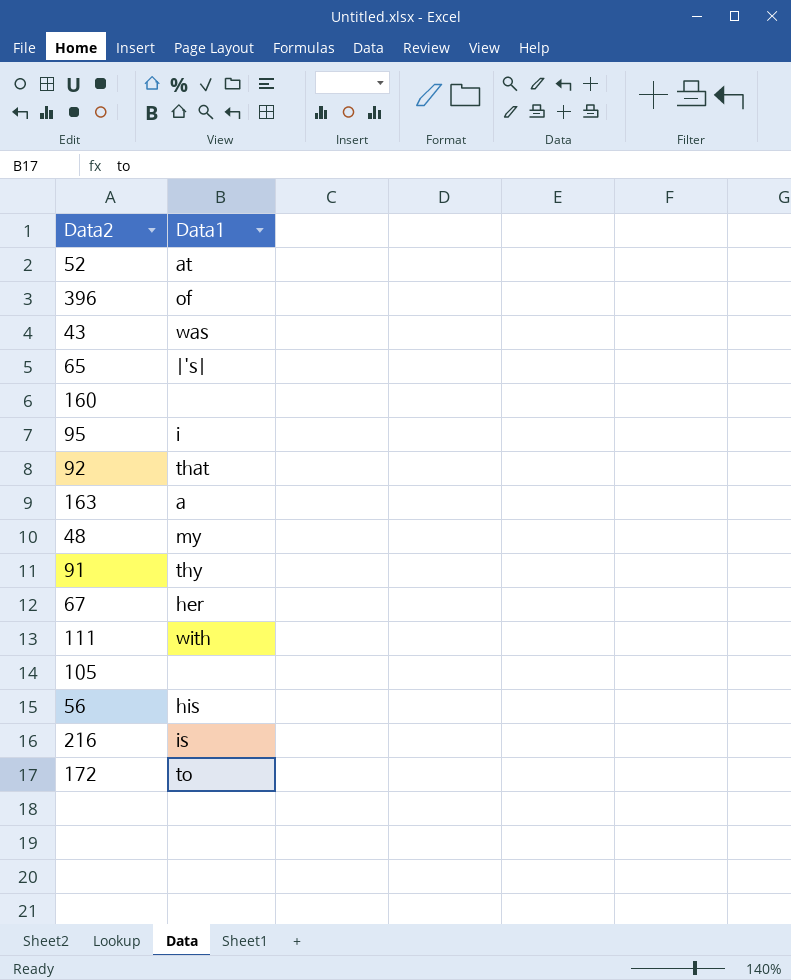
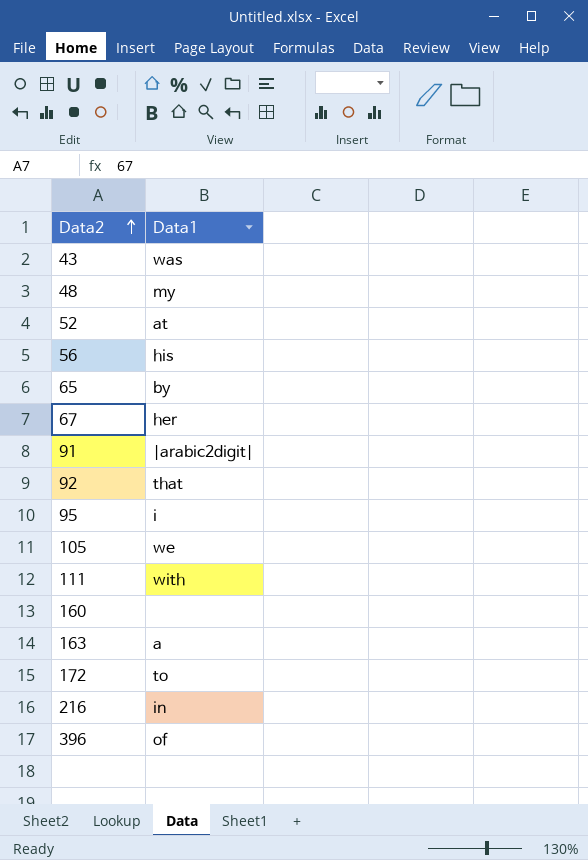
row order: none -> Data2 ascending
65 | Data1: |'s| -> by
91 | Data1: thy -> |arabic2digit|
105 | Data1: none -> we
216 | Data1: is -> in

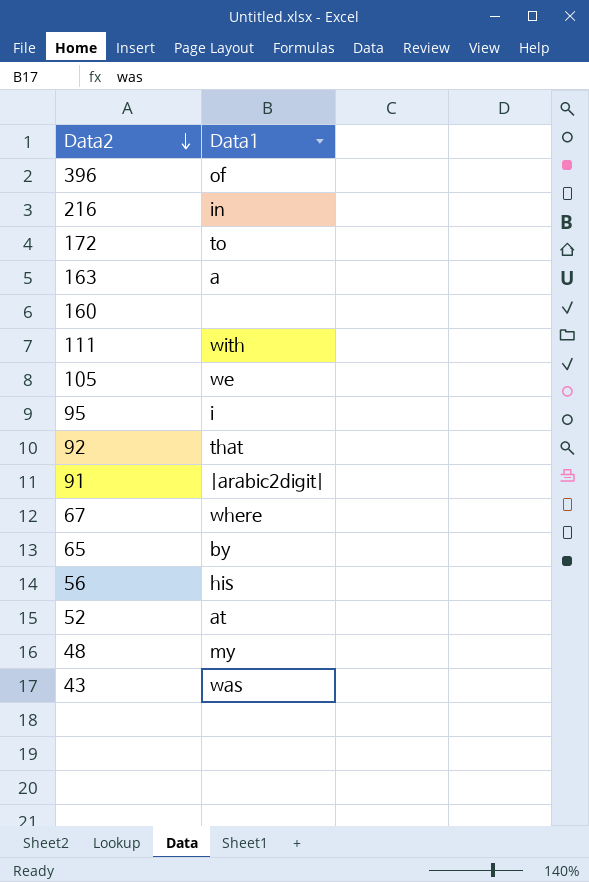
row order: Data2 ascending -> Data2 descending
67 | Data1: her -> where

